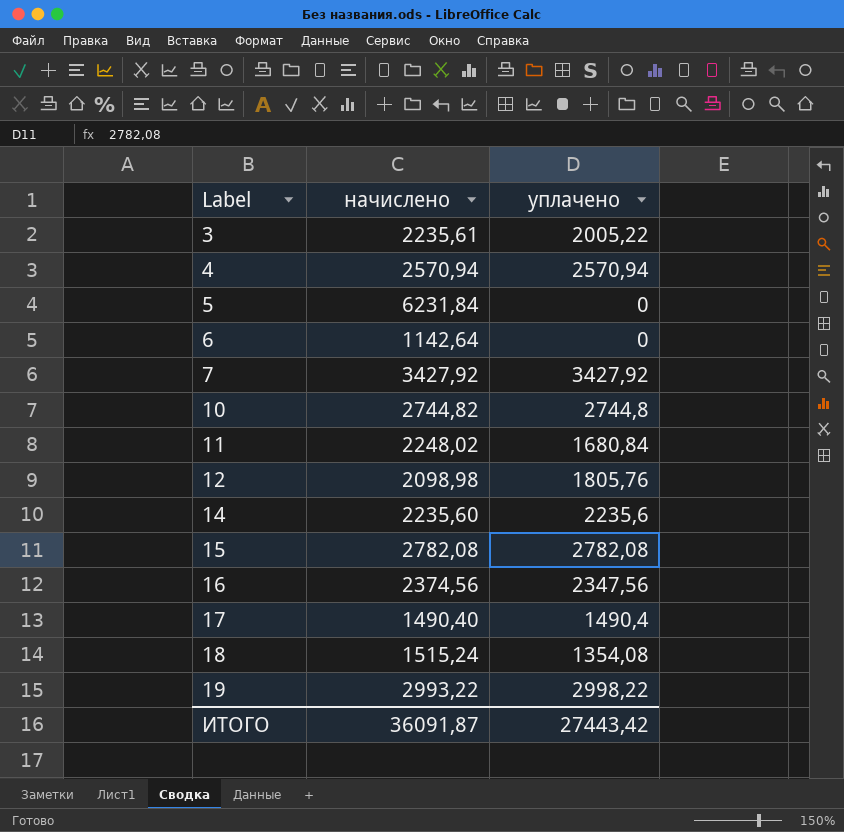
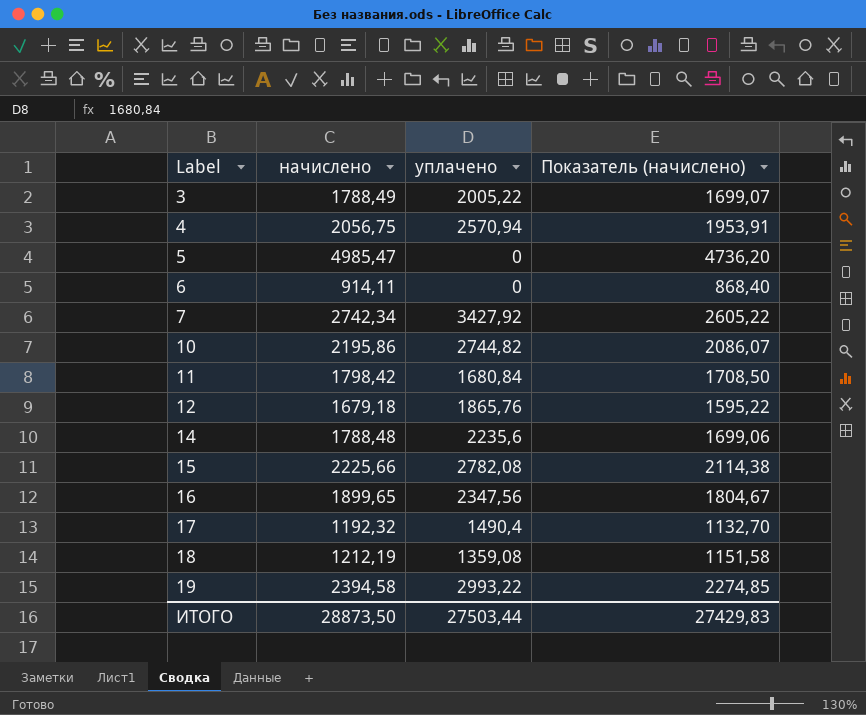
column Показатель (начислено) | formula: none -> [начислено] * 0,95
3 | начислено: 2235,61 -> 1788,49
4 | начислено: 2570,94 -> 2056,75
5 | начислено: 6231,84 -> 4985,47
6 | начислено: 1142,64 -> 914,11
7 | начислено: 3427,92 -> 2742,34
10 | начислено: 2744,82 -> 2195,86
10 | уплачено: 2744,8 -> 2744,82
11 | начислено: 2248,02 -> 1798,42
12 | начислено: 2098,98 -> 1679,18
12 | уплачено: 1805,76 -> 1865,76
14 | начислено: 2235,60 -> 1788,48
15 | начислено: 2782,08 -> 2225,66
16 | начислено: 2374,56 -> 1899,65
17 | начислено: 1490,40 -> 1192,32
18 | начислено: 1515,24 -> 1212,19
18 | уплачено: 1354,08 -> 1359,08
19 | начислено: 2993,22 -> 2394,58
19 | уплачено: 2998,22 -> 2993,22
ИТОГО | начислено: 36091,87 -> 28873,50
ИТОГО | уплачено: 27443,42 -> 27503,44

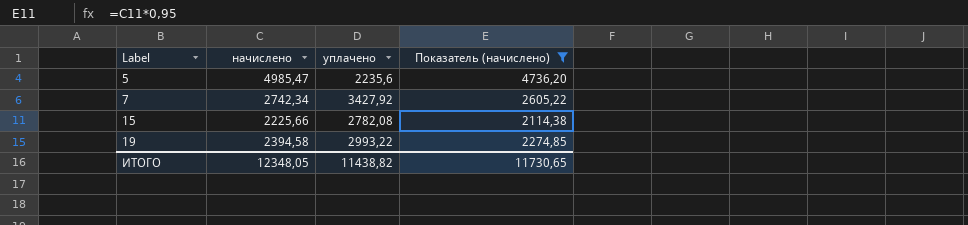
filter: none -> Показатель (начислено) >= 2114,38
5 | уплачено: 0 -> 2235,6
ИТОГО | начислено: 28873,50 -> 12348,05
ИТОГО | уплачено: 27503,44 -> 11438,82
ИТОГО | Показатель (начислено): 27429,83 -> 11730,65

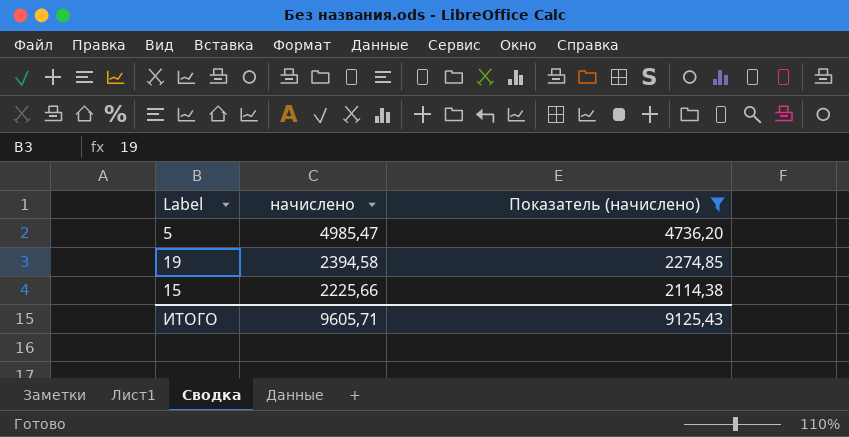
row order: Label ascending -> начислено descending
column уплачено | position: 3 -> none
row 7: 2742,34 | 3427,92 | 2605,22 -> none
ИТОГО | начислено: 12348,05 -> 9605,71
ИТОГО | Показатель (начислено): 11730,65 -> 9125,43

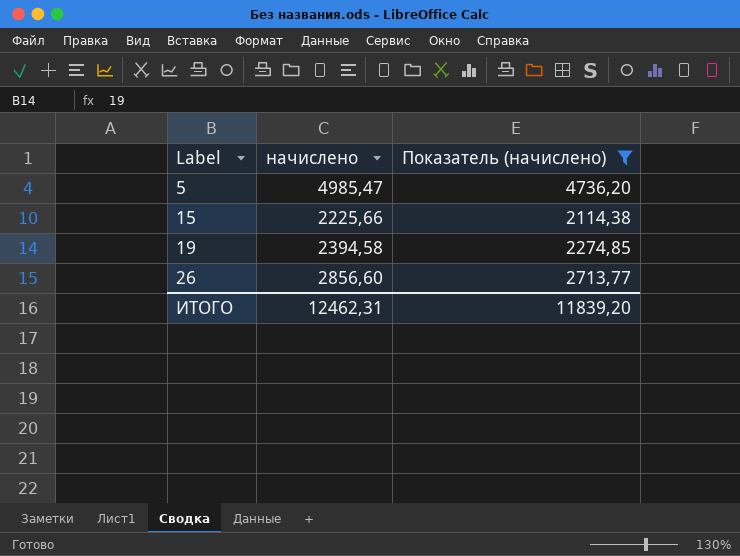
row order: начислено descending -> Label ascending
row 26: none -> 2856,60 | 2713,77
ИТОГО | начислено: 9605,71 -> 12462,31
ИТОГО | Показатель (начислено): 9125,43 -> 11839,20

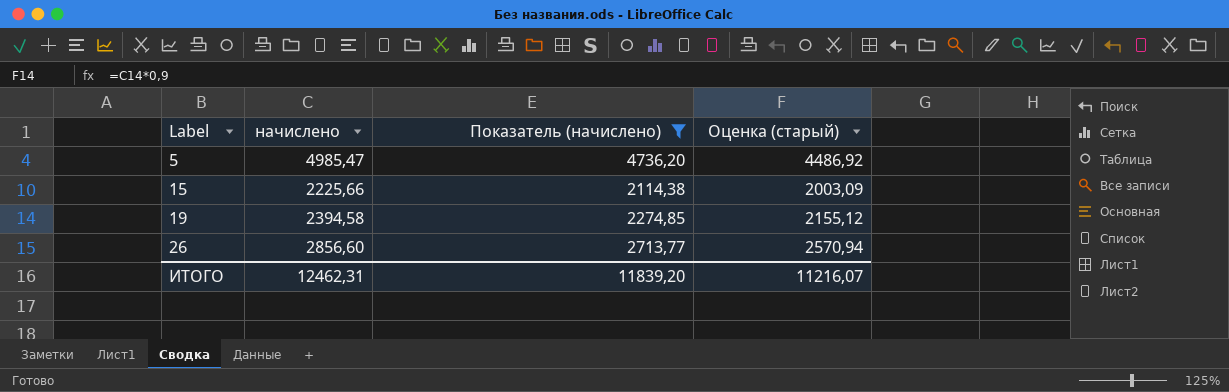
column Оценка (старый) | formula: none -> [начислено] * 0,9

